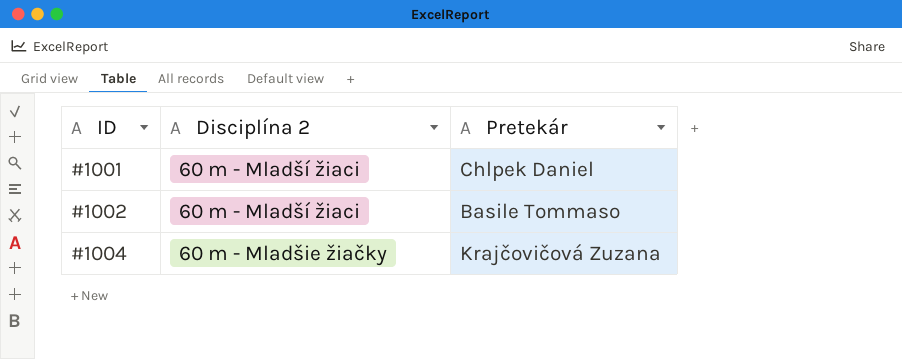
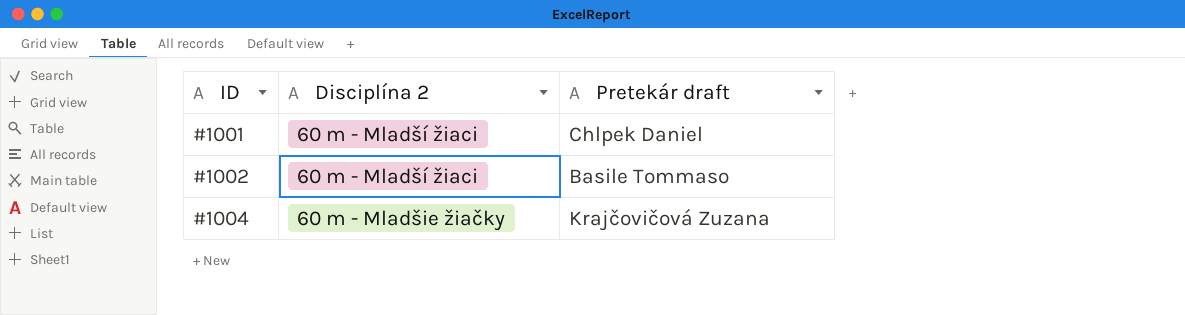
column name: Pretekár -> Pretekár draft

